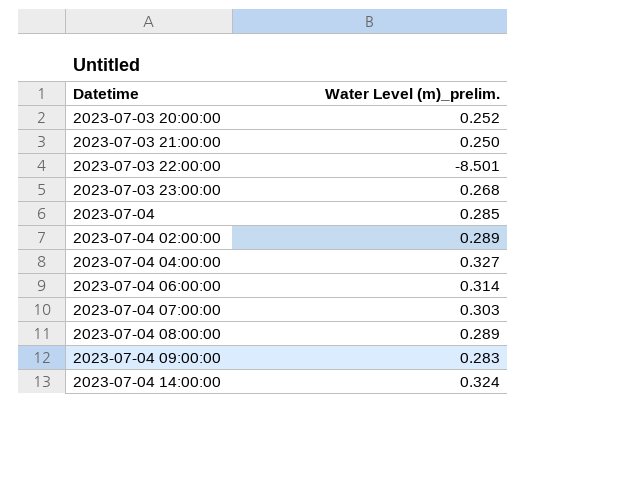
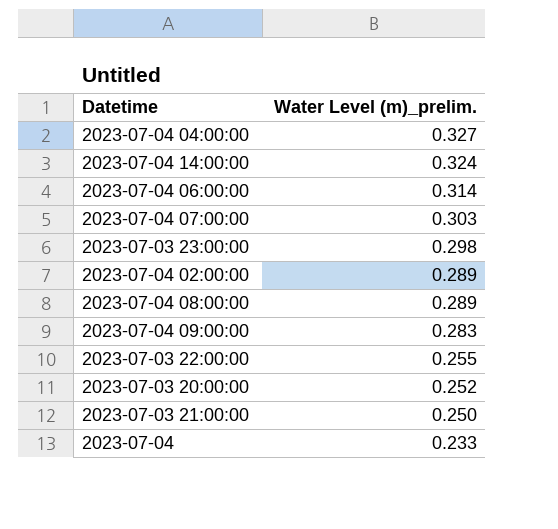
row order: Datetime ascending -> Water Level (m)_prelim. descending
2023-07-03 23:00:00 | Water Level (m)_prelim.: 0.268 -> 0.298
2023-07-03 22:00:00 | Water Level (m)_prelim.: -8.501 -> 0.255
2023-07-04 | Water Level (m)_prelim.: 0.285 -> 0.233

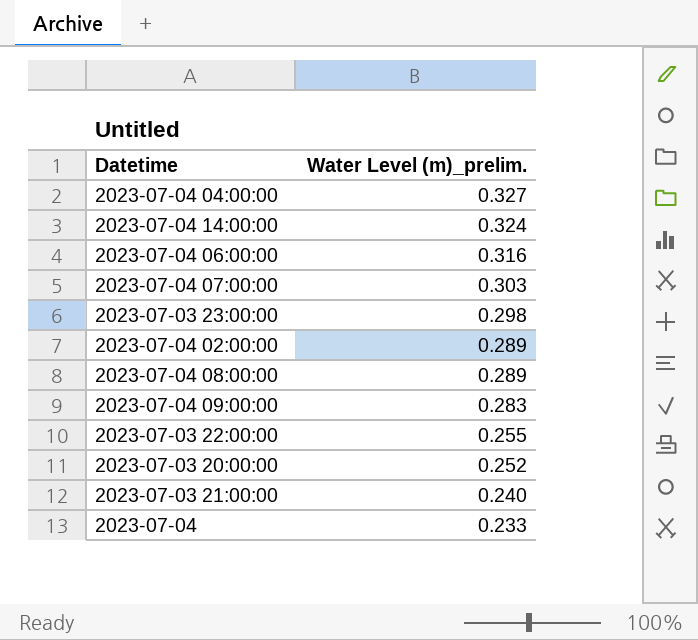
2023-07-04 06:00:00 | Water Level (m)_prelim.: 0.314 -> 0.316
2023-07-03 21:00:00 | Water Level (m)_prelim.: 0.250 -> 0.240

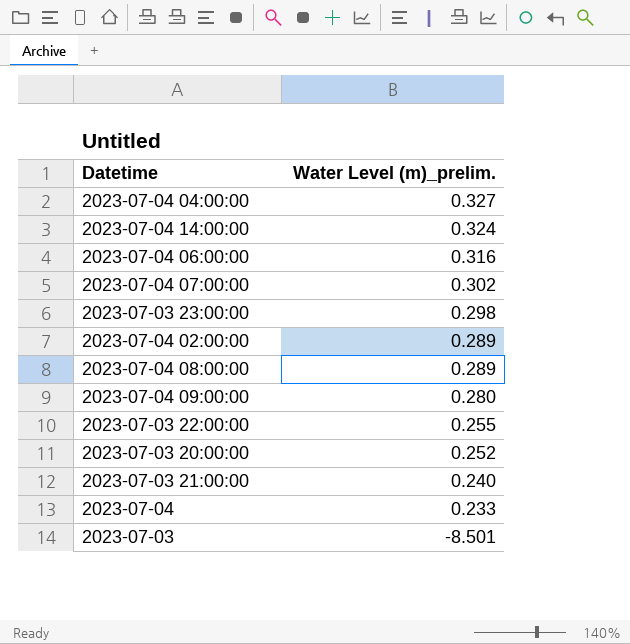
2023-07-04 07:00:00 | Water Level (m)_prelim.: 0.303 -> 0.302
2023-07-04 09:00:00 | Water Level (m)_prelim.: 0.283 -> 0.280
row 2023-07-03: none -> -8.501

